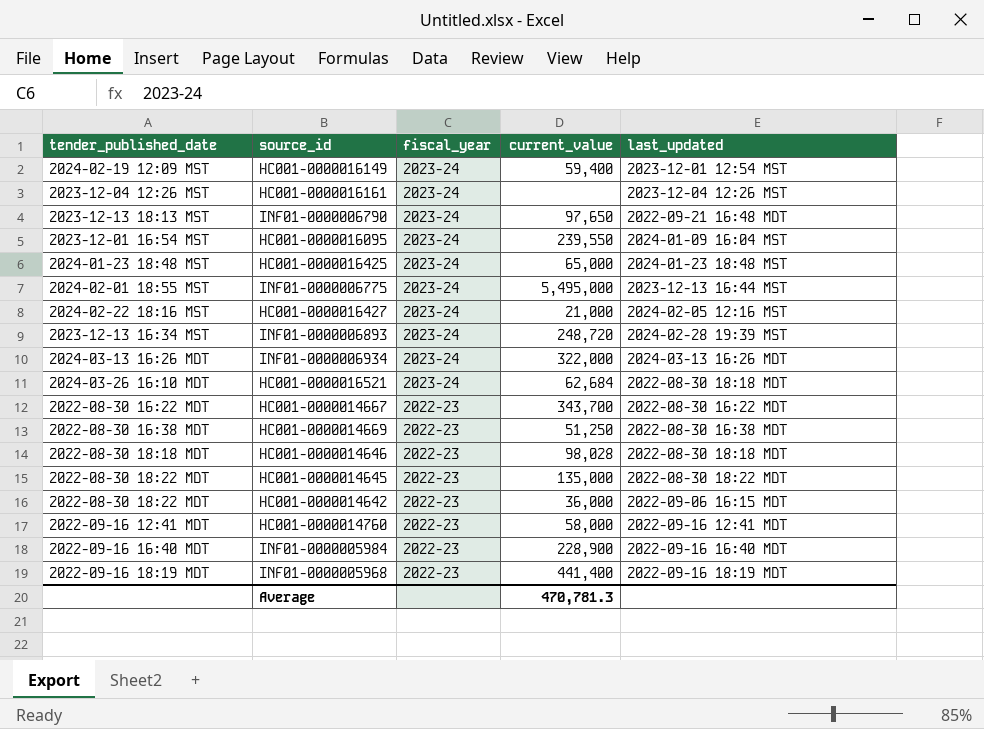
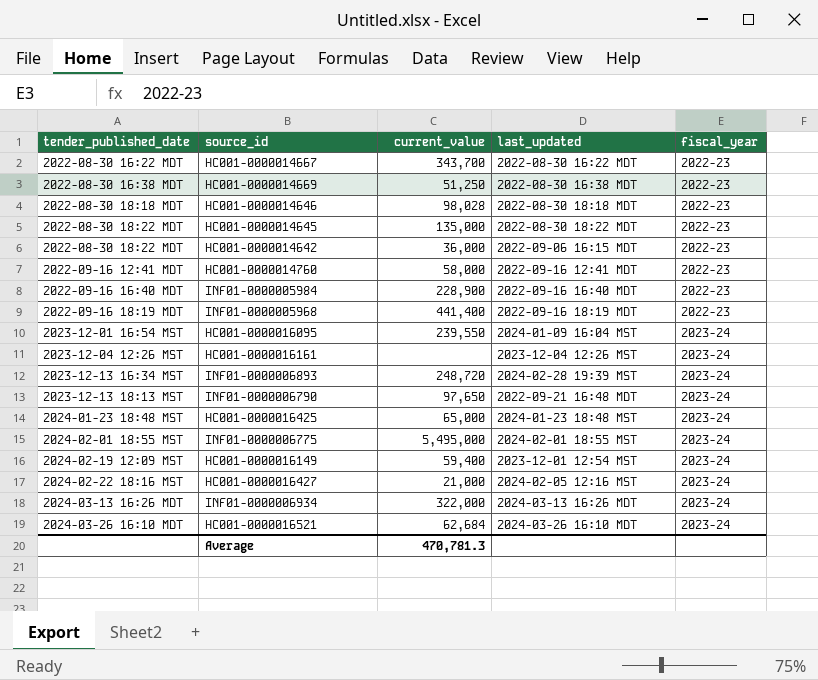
row order: fiscal_year descending -> tender_published_date ascending
column fiscal_year | position: 3 -> 5
INF01-0000006775 | last_updated: 2023-12-13 16:44 MST -> 2024-02-01 18:55 MST
HC001-0000016521 | last_updated: 2022-08-30 18:18 MDT -> 2024-03-26 16:10 MDT

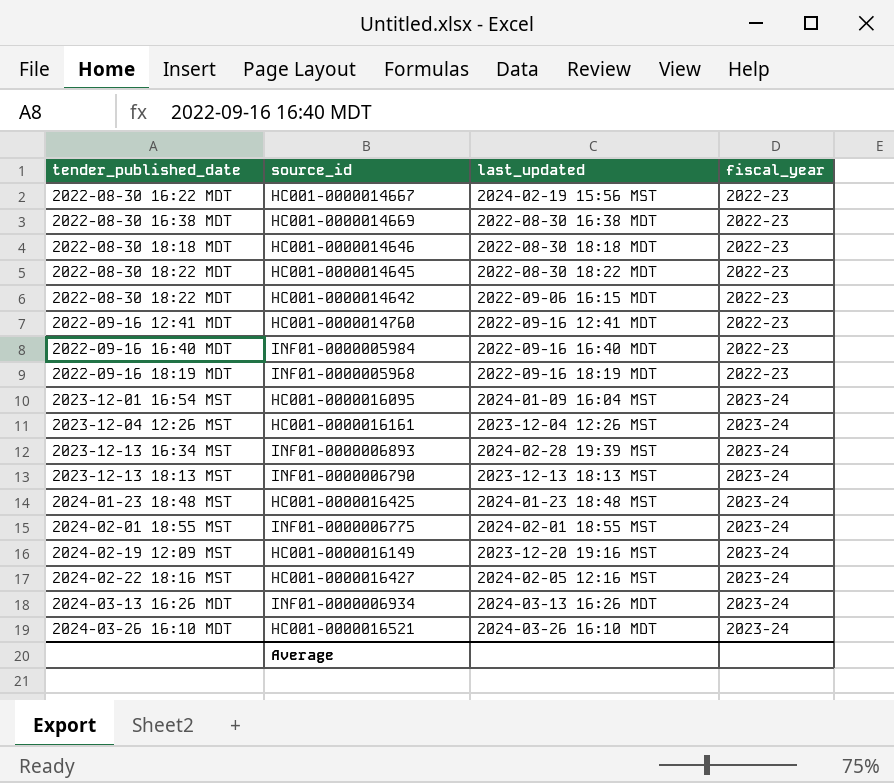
column current_value | position: 3 -> none
HC001-0000014667 | last_updated: 2022-08-30 16:22 MDT -> 2024-02-19 15:56 MST
INF01-0000006790 | last_updated: 2022-09-21 16:48 MDT -> 2023-12-13 18:13 MST
HC001-0000016149 | last_updated: 2023-12-01 12:54 MST -> 2023-12-20 19:16 MST

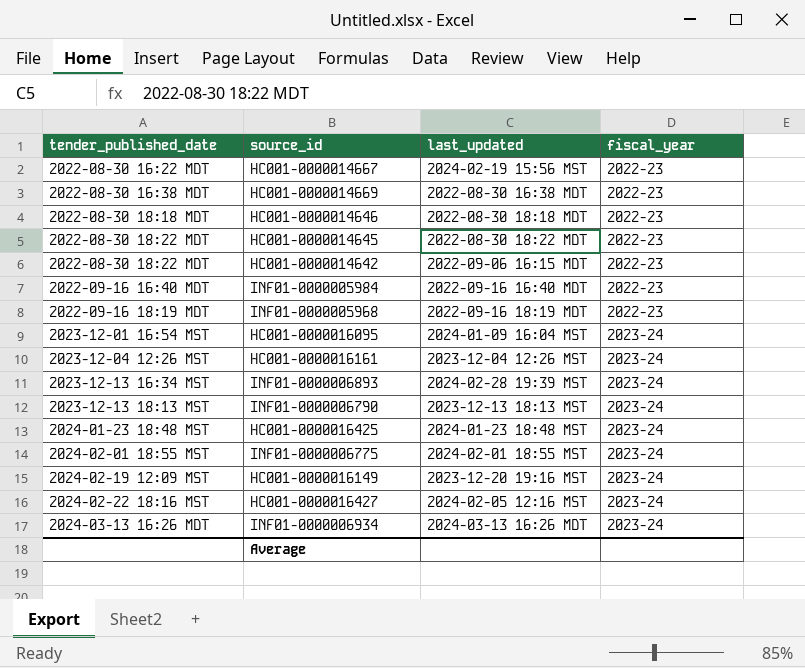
row HC001-0000014760: 2022-09-16 12:41 MDT | 2022-09-16 12:41 MDT | 2022-23 -> none
row HC001-0000016521: 2024-03-26 16:10 MDT | 2024-03-26 16:10 MDT | 2023-24 -> none

